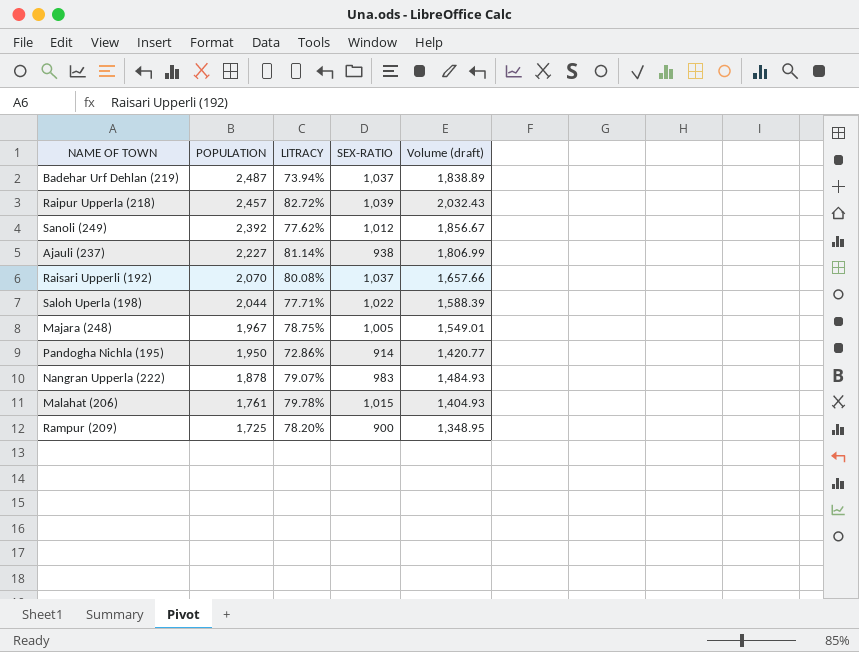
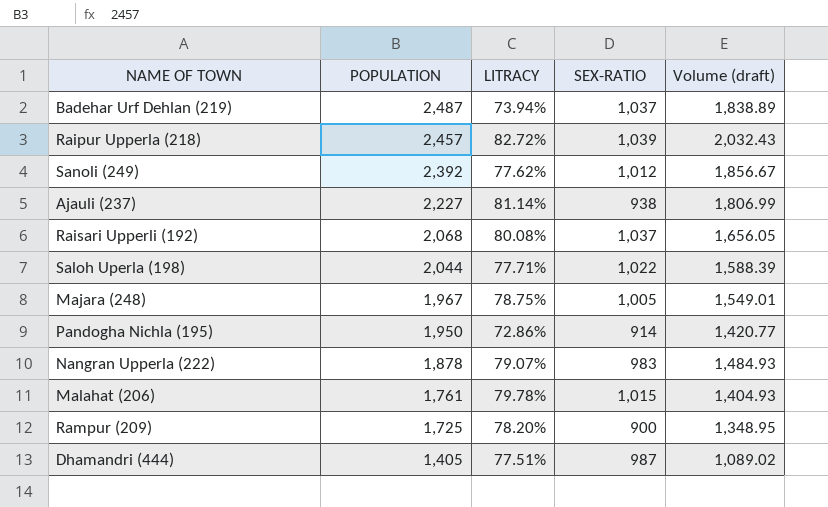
Raisari Upperli (192) | POPULATION: 2,070 -> 2,068
Raisari Upperli (192) | Volume (draft): 1,657.66 -> 1,656.05
row Dhamandri (444): none -> 1,405 | 77.51% | 987 | 1,089.02

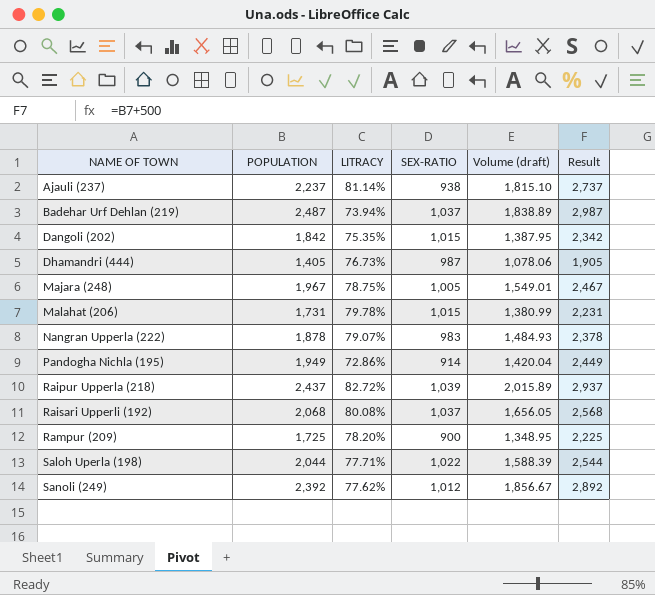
row order: POPULATION descending -> NAME OF TOWN ascending
column Result | formula: none -> [POPULATION] + 500
Ajauli (237) | POPULATION: 2,227 -> 2,237
Ajauli (237) | Volume (draft): 1,806.99 -> 1,815.10
row Dangoli (202): none -> 1,842 | 75.35% | 1,015 | 1,387.95 | 2,342
Dhamandri (444) | LITRACY: 77.51% -> 76.73%
Dhamandri (444) | Volume (draft): 1,089.02 -> 1,078.06
Malahat (206) | POPULATION: 1,761 -> 1,731
Malahat (206) | Volume (draft): 1,404.93 -> 1,380.99
Pandogha Nichla (195) | POPULATION: 1,950 -> 1,949
Pandogha Nichla (195) | Volume (draft): 1,420.77 -> 1,420.04
Raipur Upperla (218) | POPULATION: 2,457 -> 2,437
Raipur Upperla (218) | Volume (draft): 2,032.43 -> 2,015.89

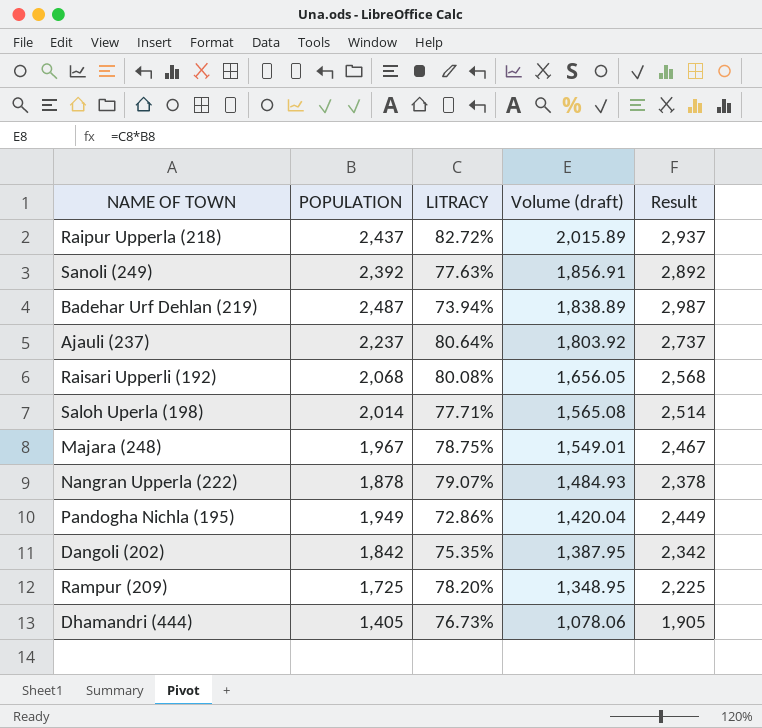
row order: NAME OF TOWN ascending -> Volume (draft) descending
column SEX-RATIO | position: 4 -> none
row Malahat (206): 1,731 | 79.78% | 1,015 | 1,380.99 | 2,231 -> none
Sanoli (249) | LITRACY: 77.62% -> 77.63%
Sanoli (249) | Volume (draft): 1,856.67 -> 1,856.91
Ajauli (237) | LITRACY: 81.14% -> 80.64%
Ajauli (237) | Volume (draft): 1,815.10 -> 1,803.92
Saloh Uperla (198) | POPULATION: 2,044 -> 2,014
Saloh Uperla (198) | Volume (draft): 1,588.39 -> 1,565.08
Saloh Uperla (198) | Result: 2,544 -> 2,514

